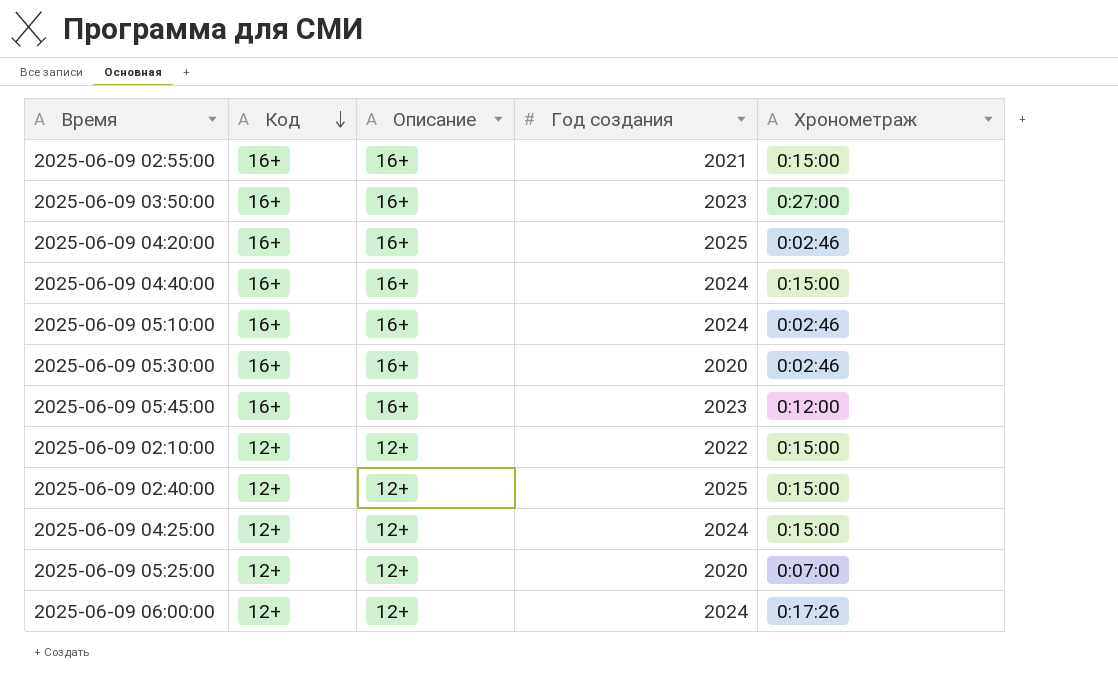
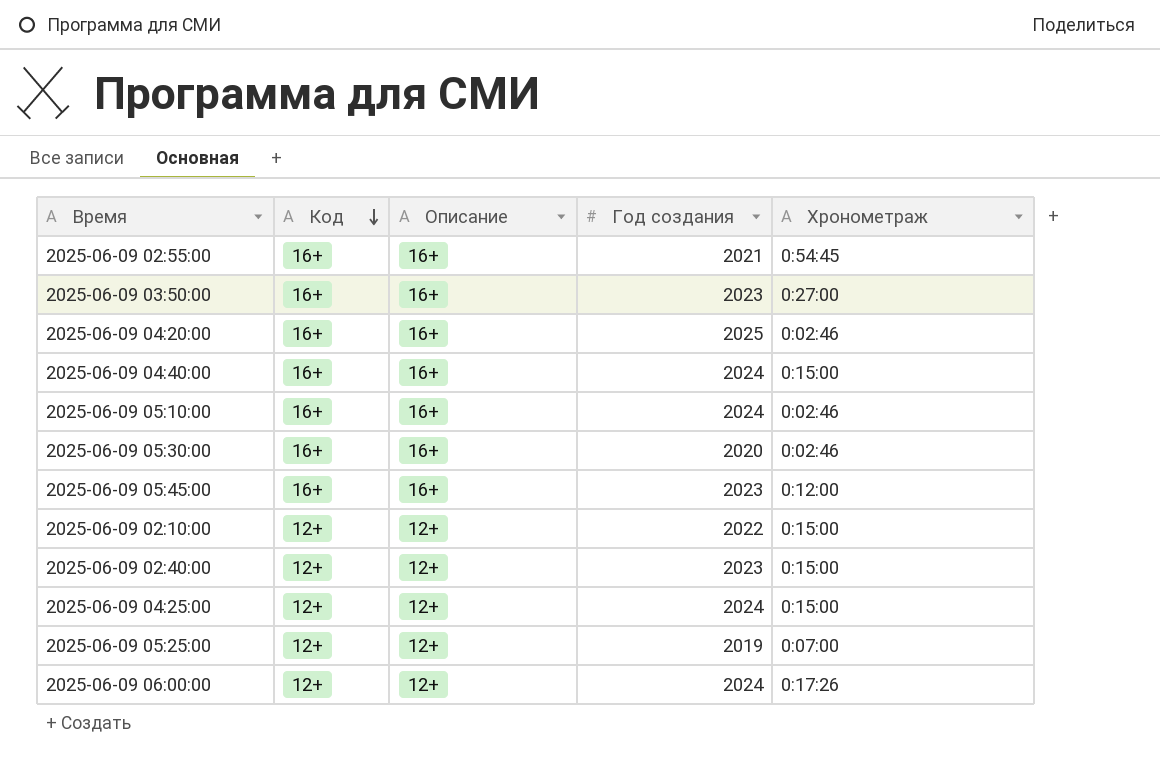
2025-06-09 02:55:00 | Хронометраж: 0:15:00 -> 0:54:45
2025-06-09 02:40:00 | Год создания: 2025 -> 2023
2025-06-09 05:25:00 | Год создания: 2020 -> 2019

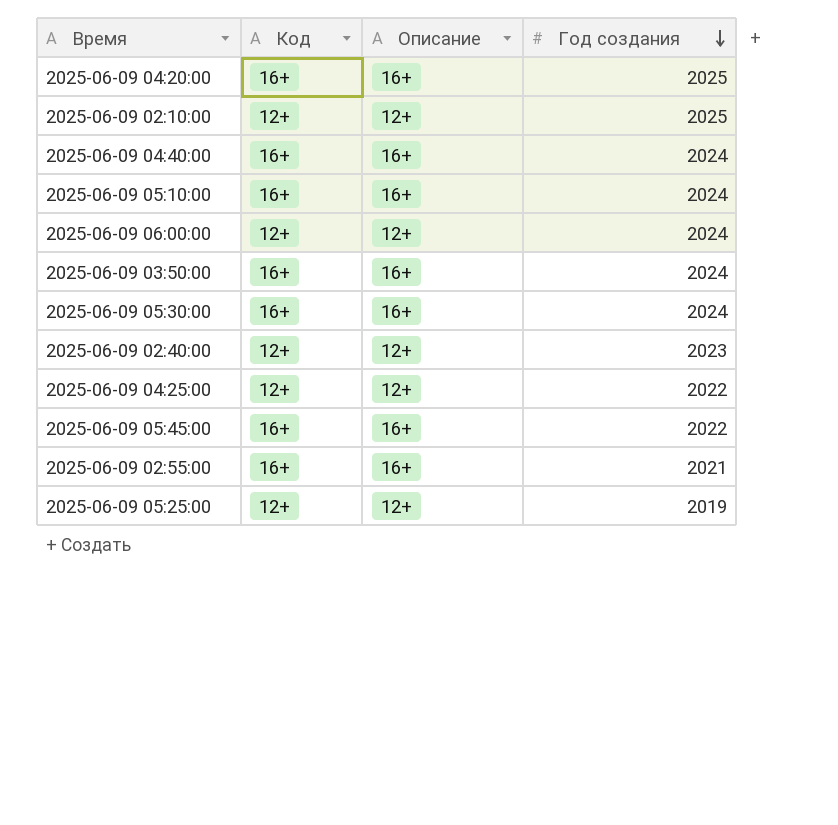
row order: Код descending -> Год создания descending
column Хронометраж | position: 5 -> none
2025-06-09 02:10:00 | Год создания: 2022 -> 2025
2025-06-09 03:50:00 | Год создания: 2023 -> 2024
2025-06-09 05:30:00 | Год создания: 2020 -> 2024
2025-06-09 04:25:00 | Год создания: 2024 -> 2022
2025-06-09 05:45:00 | Год создания: 2023 -> 2022

